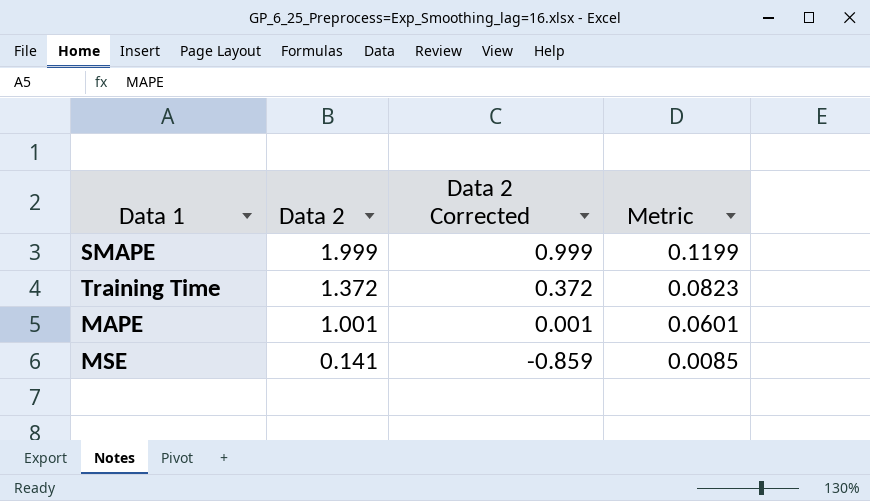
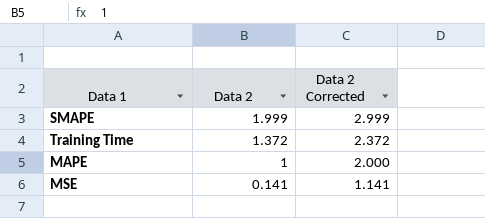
column Metric | formula: [Data 2] * 0.06 -> none
column Data 2 Corrected | formula: [Data 2] - 1 -> [Data 2] + 1
MAPE | Data 2: 1.001 -> 1

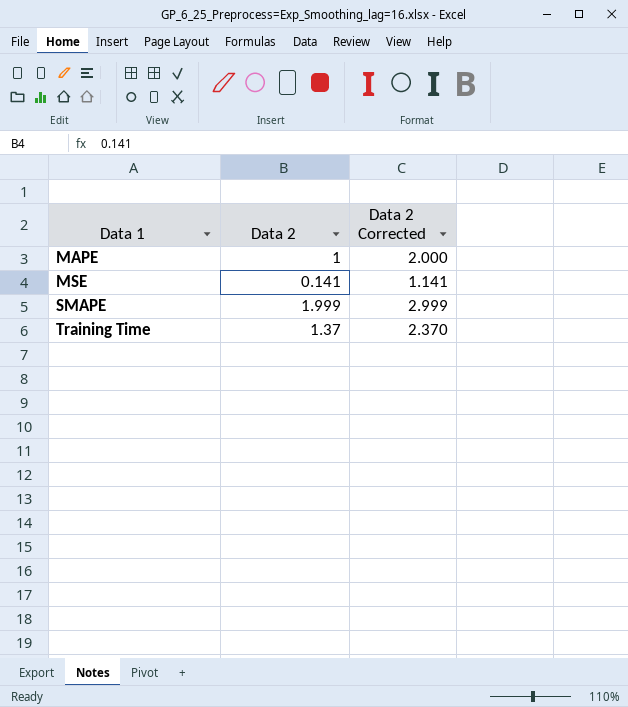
row order: Data 2 descending -> Data 1 ascending
Training Time | Data 2: 1.372 -> 1.37
Training Time | Data 2 Corrected: 2.372 -> 2.370

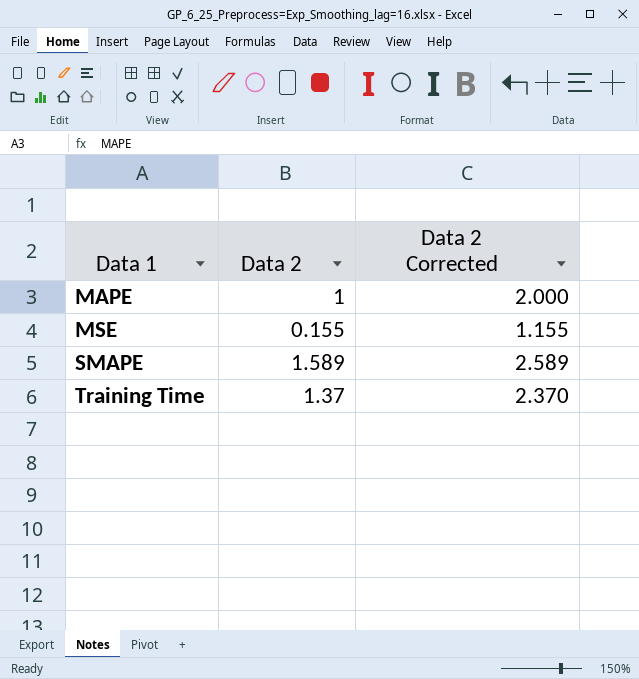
MSE | Data 2: 0.141 -> 0.155
MSE | Data 2 Corrected: 1.141 -> 1.155
SMAPE | Data 2: 1.999 -> 1.589
SMAPE | Data 2 Corrected: 2.999 -> 2.589

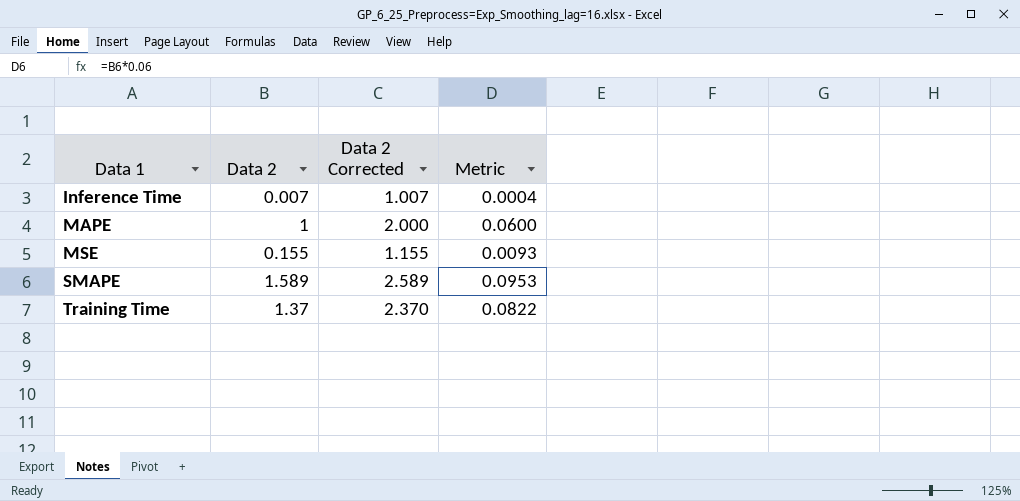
column Metric | formula: none -> [Data 2] * 0.06
row Inference Time: none -> 0.007 | 1.007 | 0.0004

